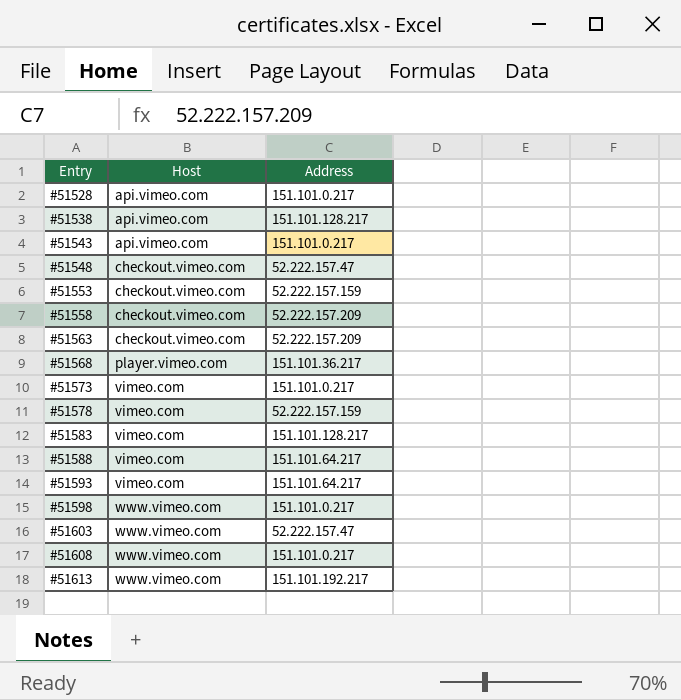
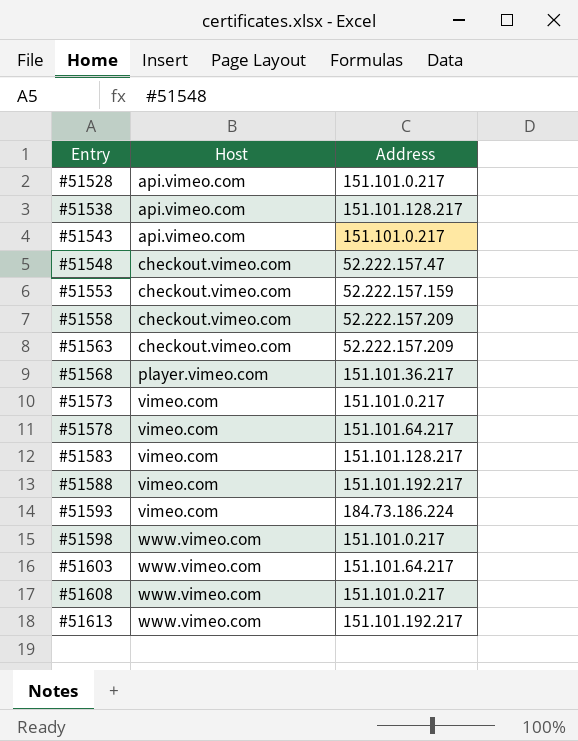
#51578 | Address: 52.222.157.159 -> 151.101.64.217
#51588 | Address: 151.101.64.217 -> 151.101.192.217
#51593 | Address: 151.101.64.217 -> 184.73.186.224
#51603 | Address: 52.222.157.47 -> 151.101.64.217

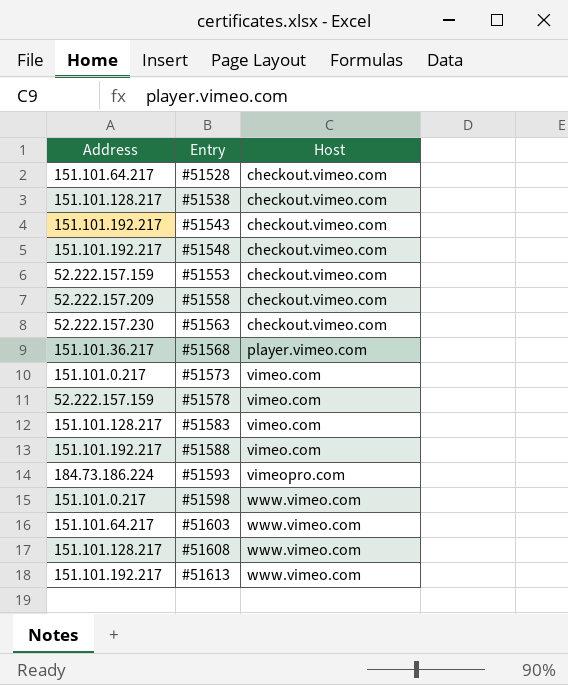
column Address | position: 3 -> 1
#51528 | Address: 151.101.0.217 -> 151.101.64.217
#51528 | Host: api.vimeo.com -> checkout.vimeo.com
#51538 | Host: api.vimeo.com -> checkout.vimeo.com
#51543 | Address: 151.101.0.217 -> 151.101.192.217
#51543 | Host: api.vimeo.com -> checkout.vimeo.com
#51548 | Address: 52.222.157.47 -> 151.101.192.217
#51563 | Address: 52.222.157.209 -> 52.222.157.230
#51578 | Address: 151.101.64.217 -> 52.222.157.159
#51593 | Host: vimeo.com -> vimeopro.com
#51608 | Address: 151.101.0.217 -> 151.101.128.217

